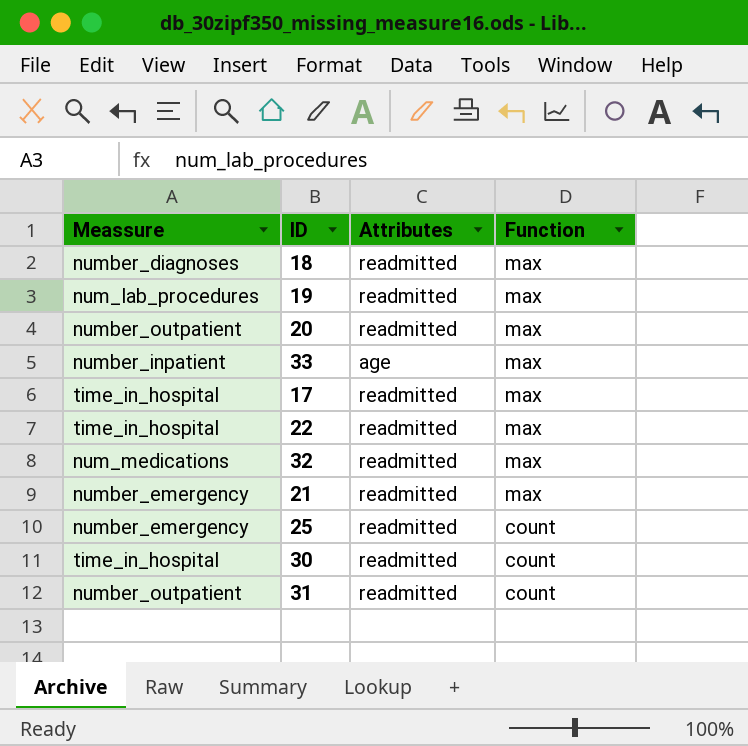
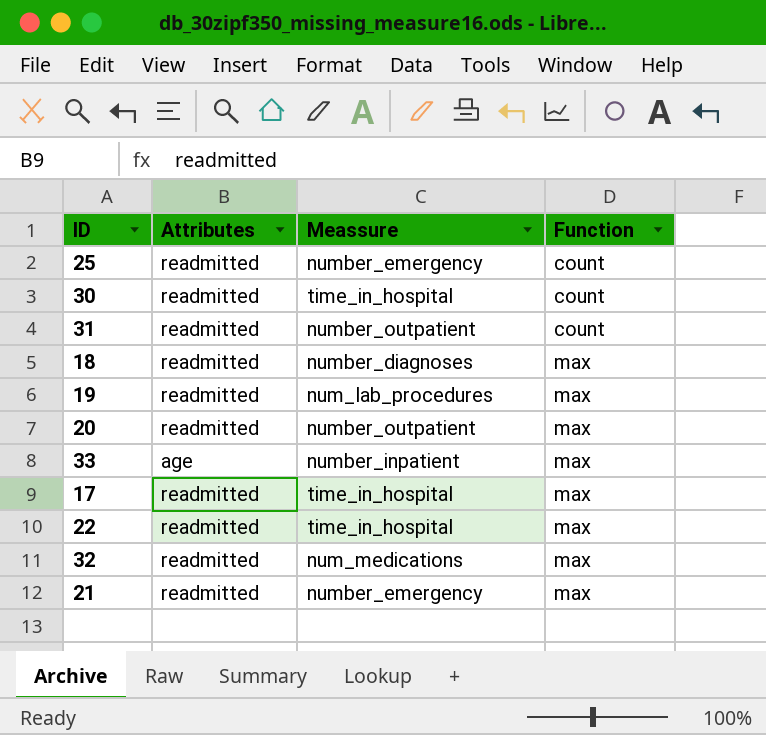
row order: Function descending -> Function ascending
column Meassure | position: 1 -> 3

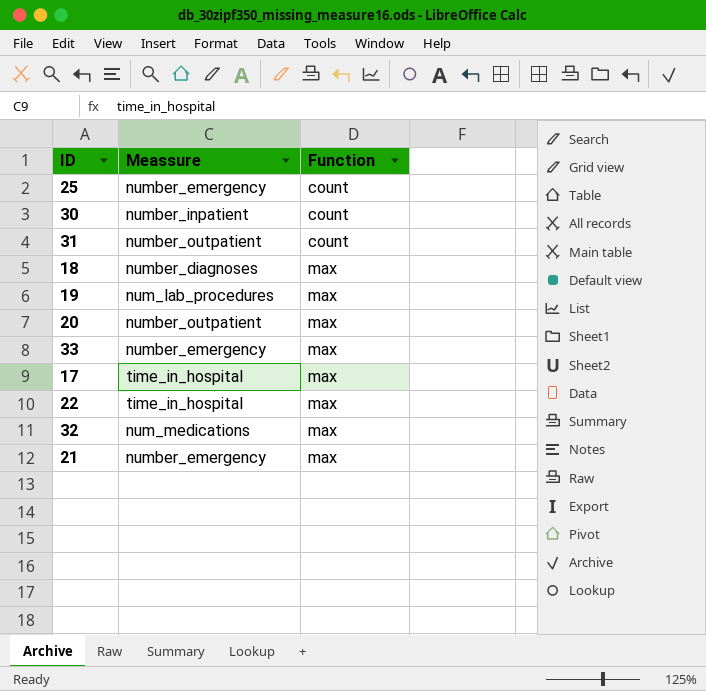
column Attributes | position: 2 -> none
30 | Meassure: time_in_hospital -> number_inpatient
33 | Meassure: number_inpatient -> number_emergency

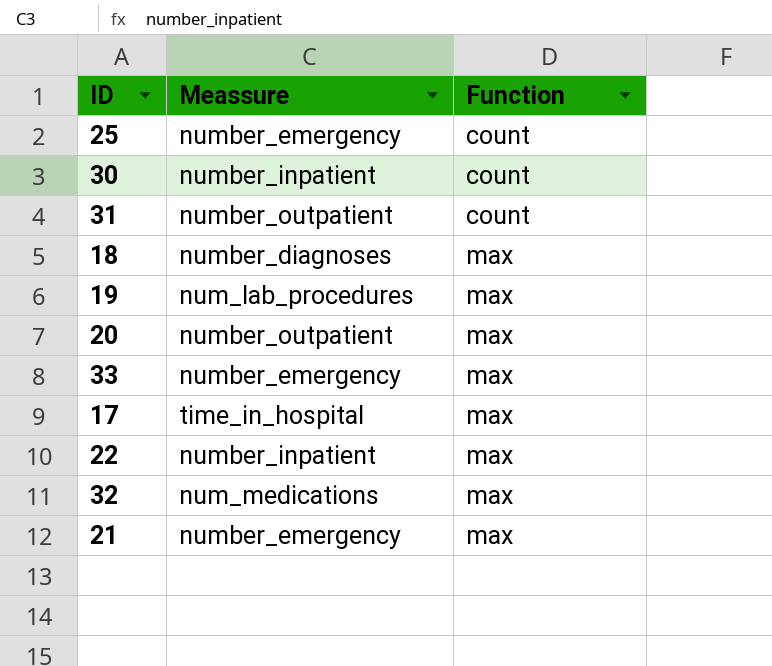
22 | Meassure: time_in_hospital -> number_inpatient

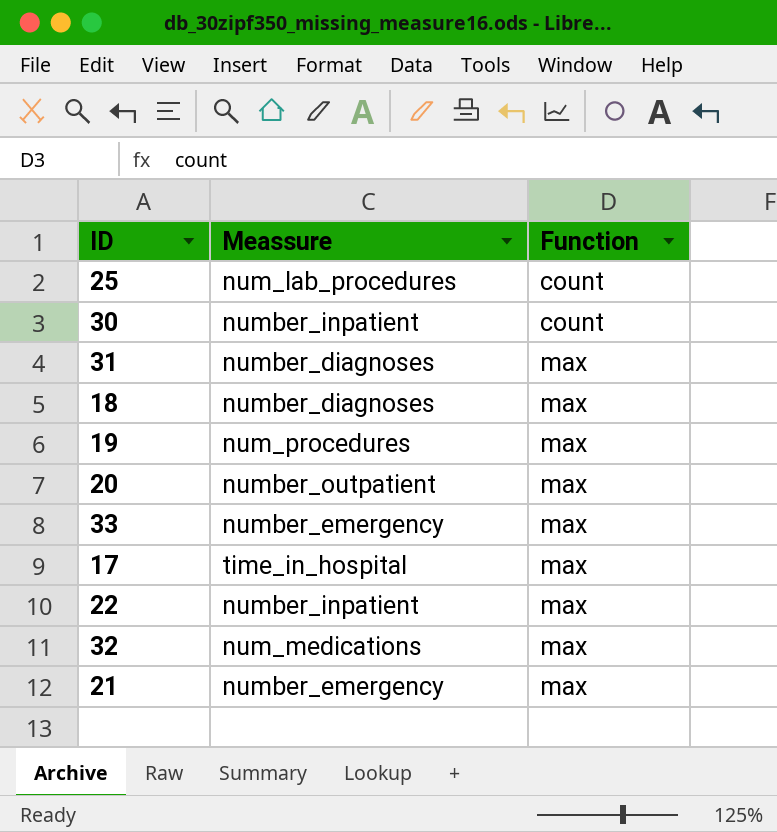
25 | Meassure: number_emergency -> num_lab_procedures
31 | Meassure: number_outpatient -> number_diagnoses
31 | Function: count -> max
19 | Meassure: num_lab_procedures -> num_procedures

